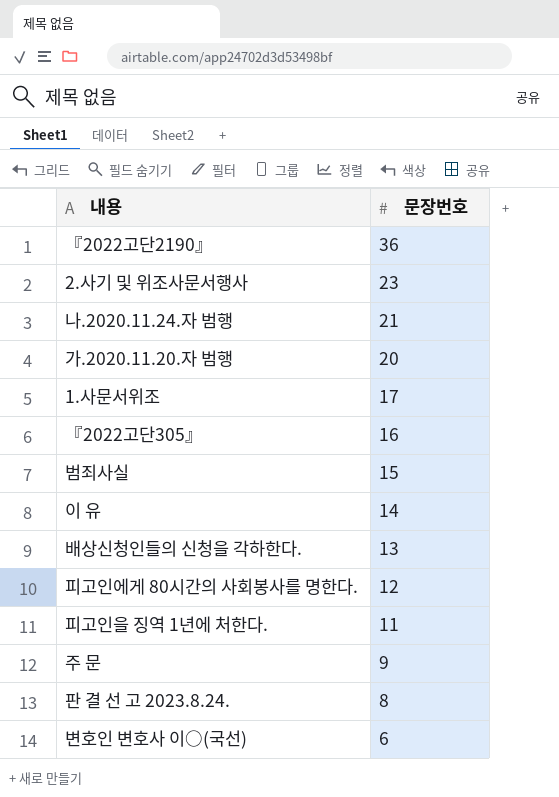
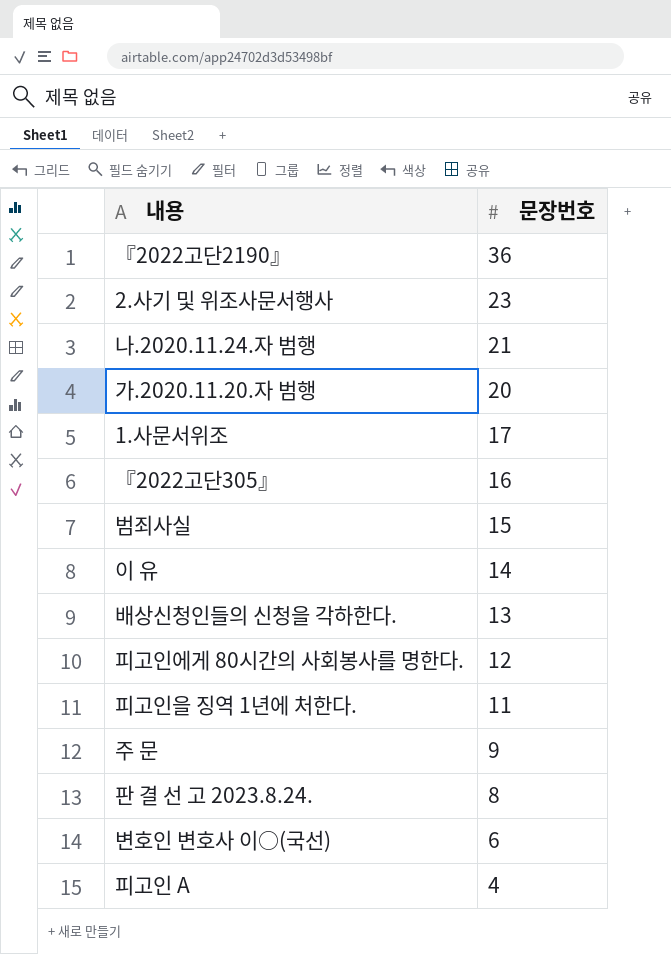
row 피고인 A: none -> 4

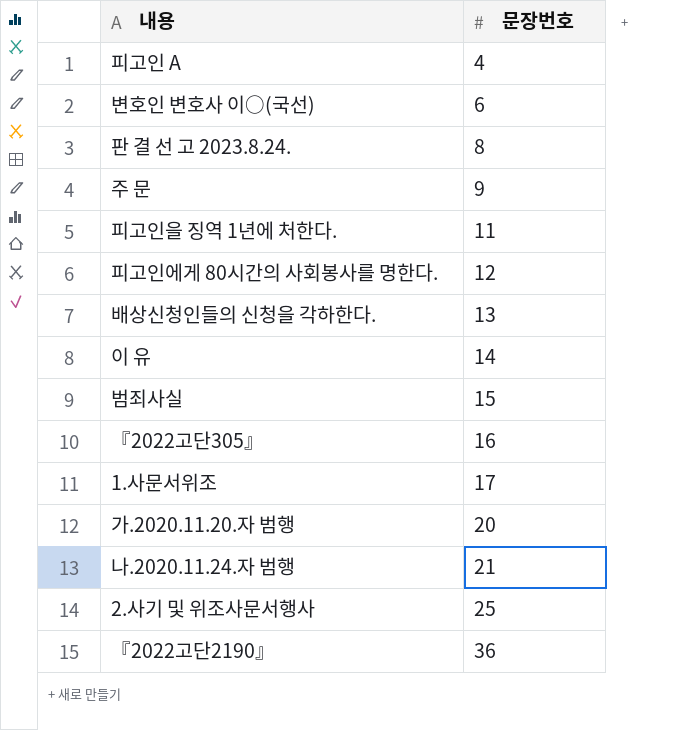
row order: 문장번호 descending -> 문장번호 ascending
2.사기 및 위조사문서행사 | 문장번호: 23 -> 25

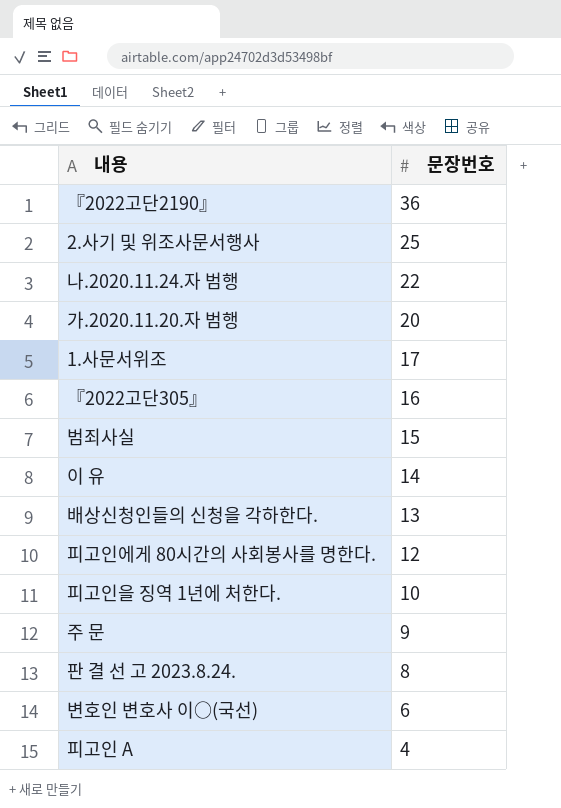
row order: 문장번호 ascending -> 문장번호 descending
나.2020.11.24.자 범행 | 문장번호: 21 -> 22
피고인을 징역 1년에 처한다. | 문장번호: 11 -> 10

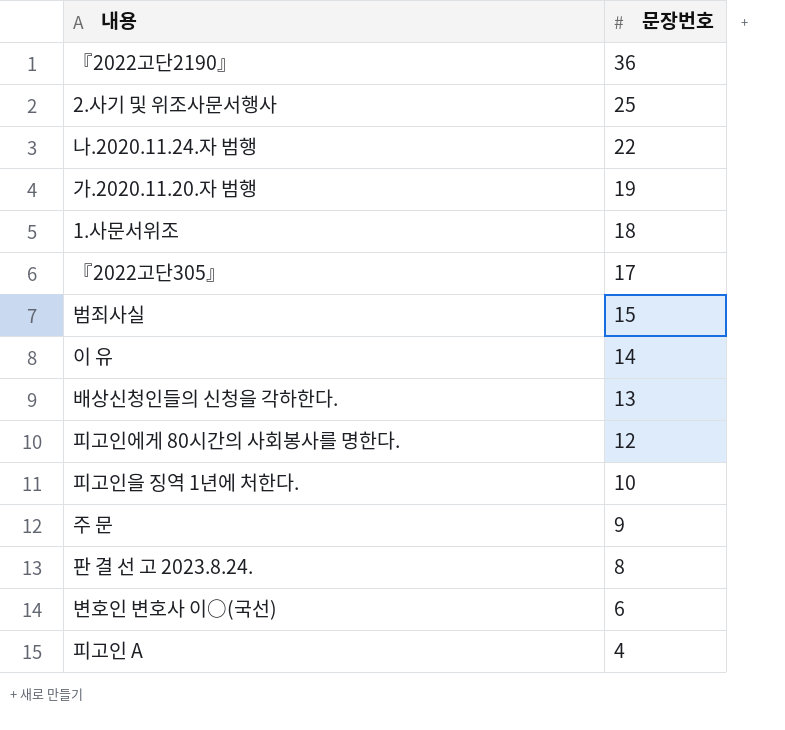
가.2020.11.20.자 범행 | 문장번호: 20 -> 19
1.사문서위조 | 문장번호: 17 -> 18
『2022고단305』 | 문장번호: 16 -> 17

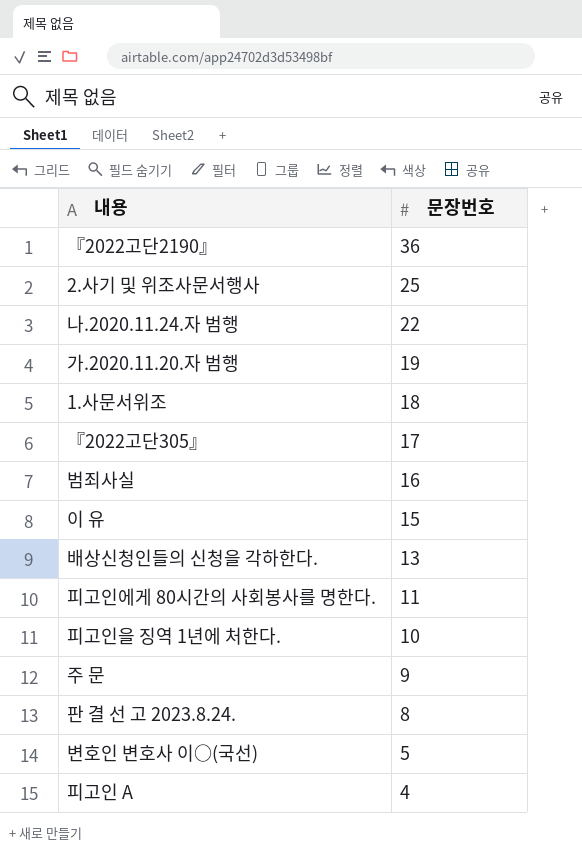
범죄사실 | 문장번호: 15 -> 16
이 유 | 문장번호: 14 -> 15
피고인에게 80시간의 사회봉사를 명한다. | 문장번호: 12 -> 11
변호인 변호사 이○(국선) | 문장번호: 6 -> 5

